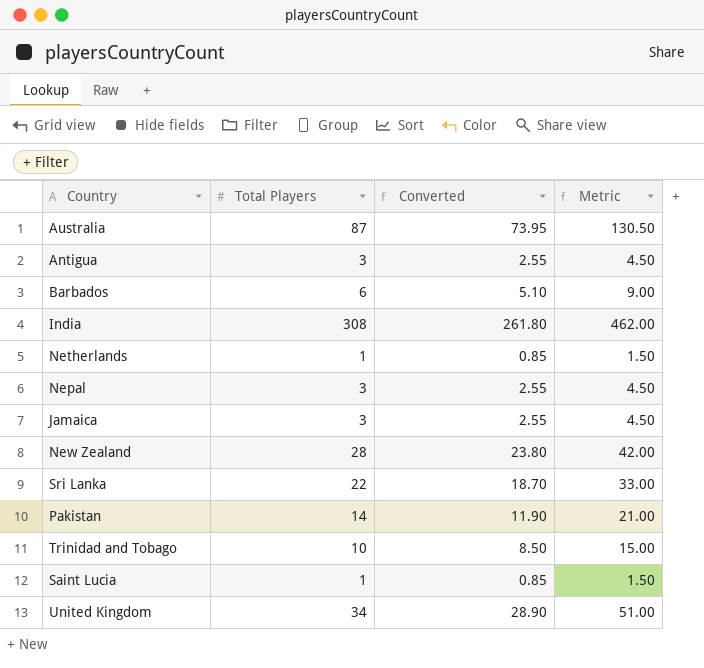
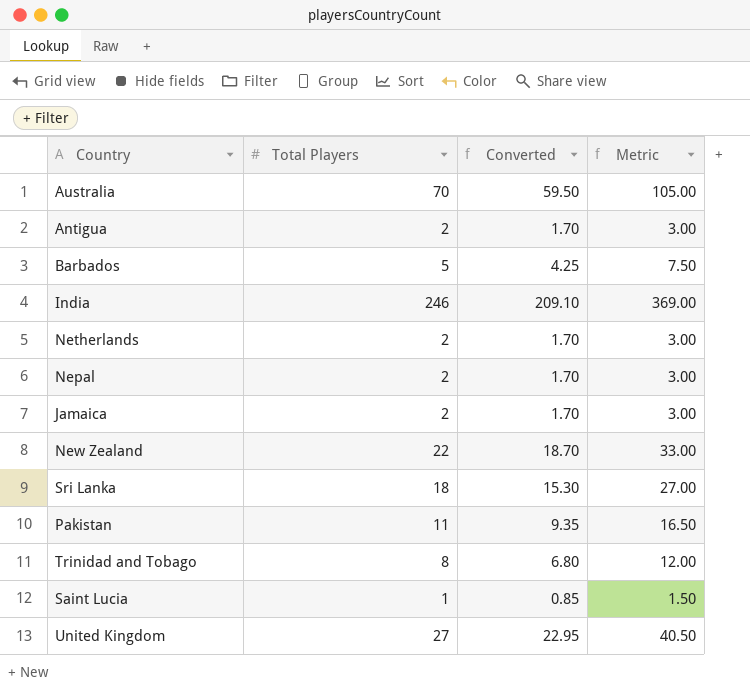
Australia | Total Players: 87 -> 70
Australia | Converted: 73.95 -> 59.50
Australia | Metric: 130.50 -> 105.00
Antigua | Total Players: 3 -> 2
Antigua | Converted: 2.55 -> 1.70
Antigua | Metric: 4.50 -> 3.00
Barbados | Total Players: 6 -> 5
Barbados | Converted: 5.10 -> 4.25
Barbados | Metric: 9.00 -> 7.50
India | Total Players: 308 -> 246
India | Converted: 261.80 -> 209.10
India | Metric: 462.00 -> 369.00
Netherlands | Total Players: 1 -> 2
Netherlands | Converted: 0.85 -> 1.70
Netherlands | Metric: 1.50 -> 3.00
Nepal | Total Players: 3 -> 2
Nepal | Converted: 2.55 -> 1.70
Nepal | Metric: 4.50 -> 3.00
Jamaica | Total Players: 3 -> 2
Jamaica | Converted: 2.55 -> 1.70
Jamaica | Metric: 4.50 -> 3.00
New Zealand | Total Players: 28 -> 22
New Zealand | Converted: 23.80 -> 18.70
New Zealand | Metric: 42.00 -> 33.00
Sri Lanka | Total Players: 22 -> 18
Sri Lanka | Converted: 18.70 -> 15.30
Sri Lanka | Metric: 33.00 -> 27.00
Pakistan | Total Players: 14 -> 11
Pakistan | Converted: 11.90 -> 9.35
Pakistan | Metric: 21.00 -> 16.50
Trinidad and Tobago | Total Players: 10 -> 8
Trinidad and Tobago | Converted: 8.50 -> 6.80
Trinidad and Tobago | Metric: 15.00 -> 12.00
United Kingdom | Total Players: 34 -> 27
United Kingdom | Converted: 28.90 -> 22.95
United Kingdom | Metric: 51.00 -> 40.50

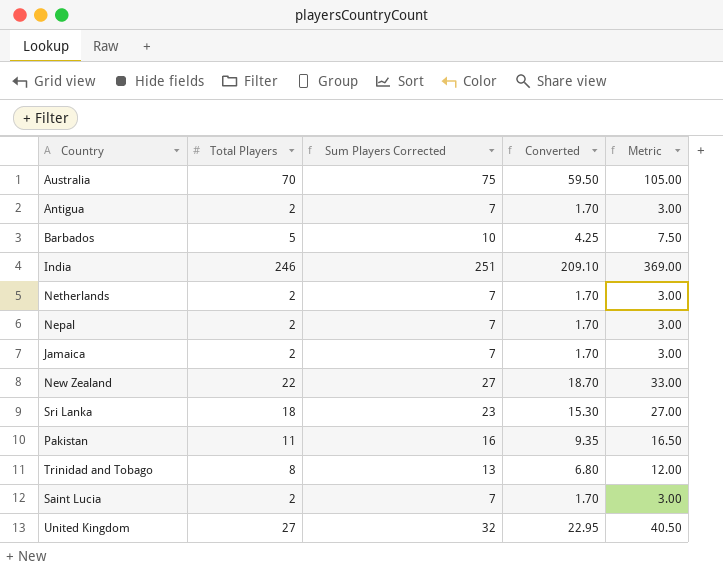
column Sum Players Corrected | formula: none -> [Total Players] + 5
Saint Lucia | Total Players: 1 -> 2
Saint Lucia | Converted: 0.85 -> 1.70
Saint Lucia | Metric: 1.50 -> 3.00

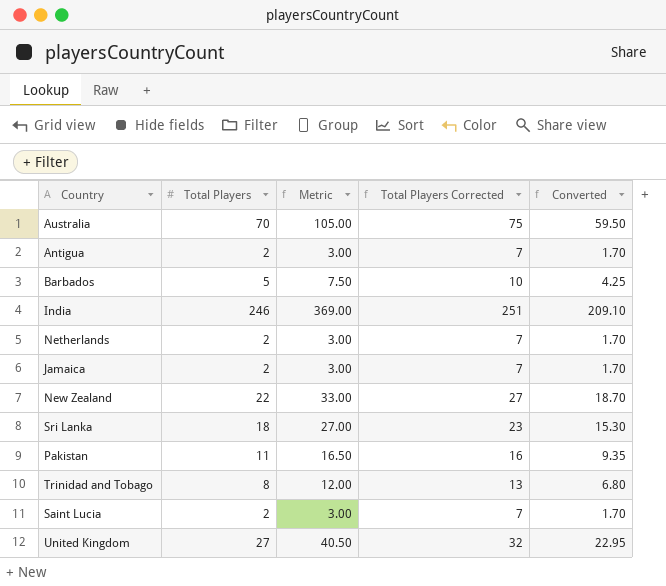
column Metric | position: 5 -> 3
column name: Sum Players Corrected -> Total Players Corrected
row Nepal: 2 | 7 | 1.70 | 3.00 -> none

